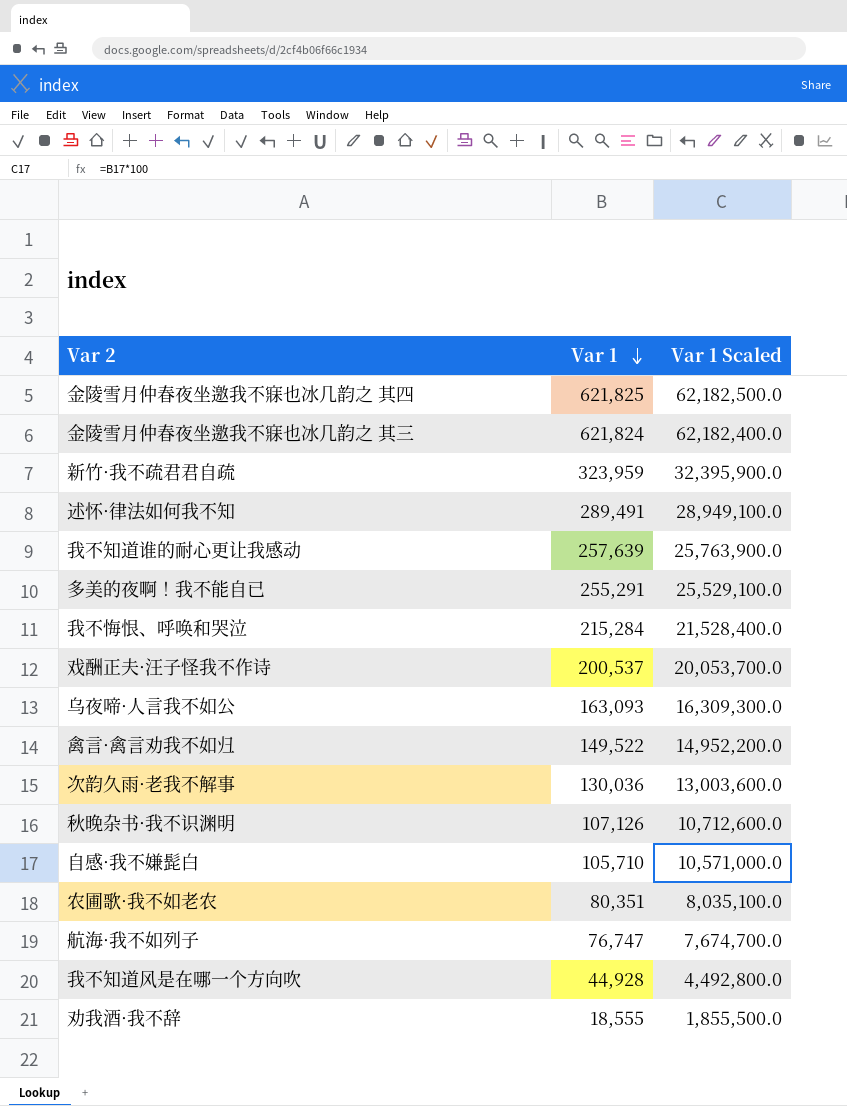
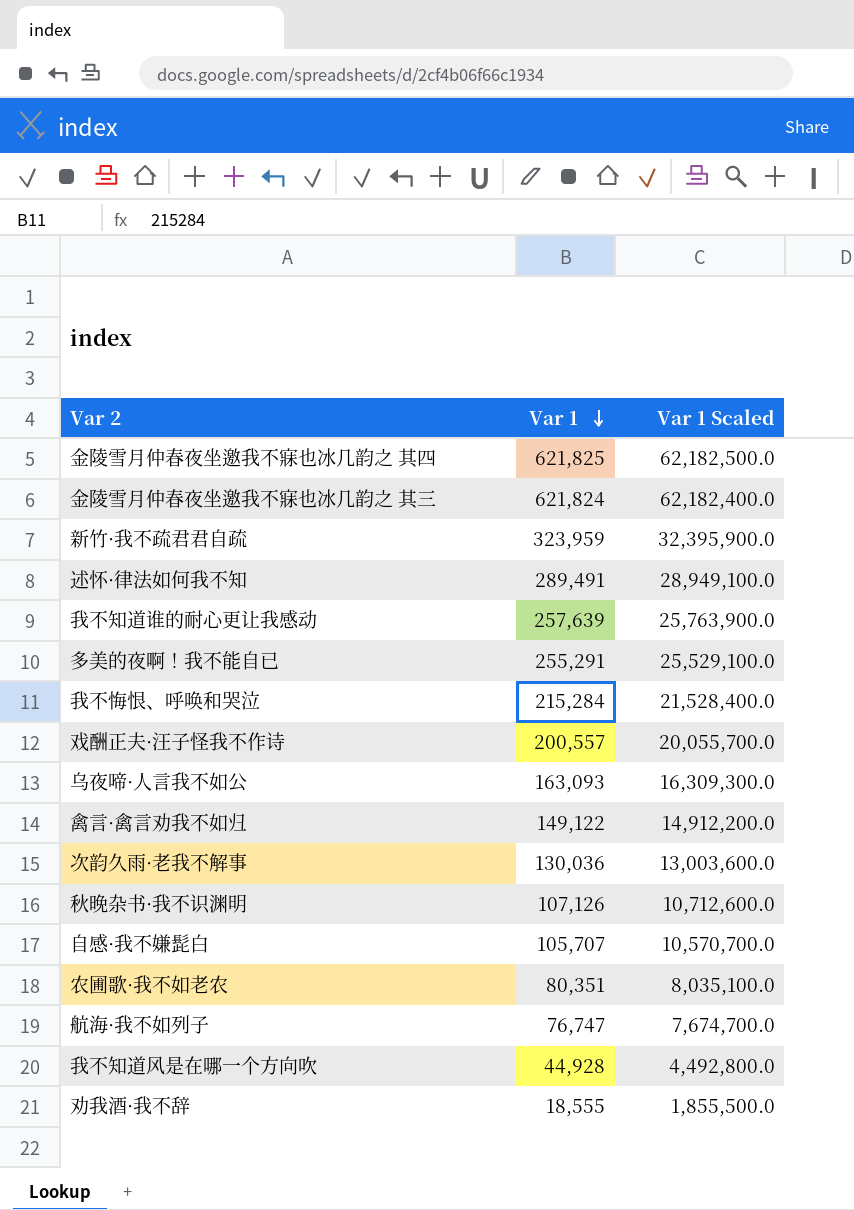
戏酬正夫·汪子怪我不作诗 | Var 1: 200,537 -> 200,557
戏酬正夫·汪子怪我不作诗 | Var 1 Scaled: 20,053,700.0 -> 20,055,700.0
禽言·禽言劝我不如归 | Var 1: 149,522 -> 149,122
禽言·禽言劝我不如归 | Var 1 Scaled: 14,952,200.0 -> 14,912,200.0
自感·我不嫌髭白 | Var 1: 105,710 -> 105,707
自感·我不嫌髭白 | Var 1 Scaled: 10,571,000.0 -> 10,570,700.0

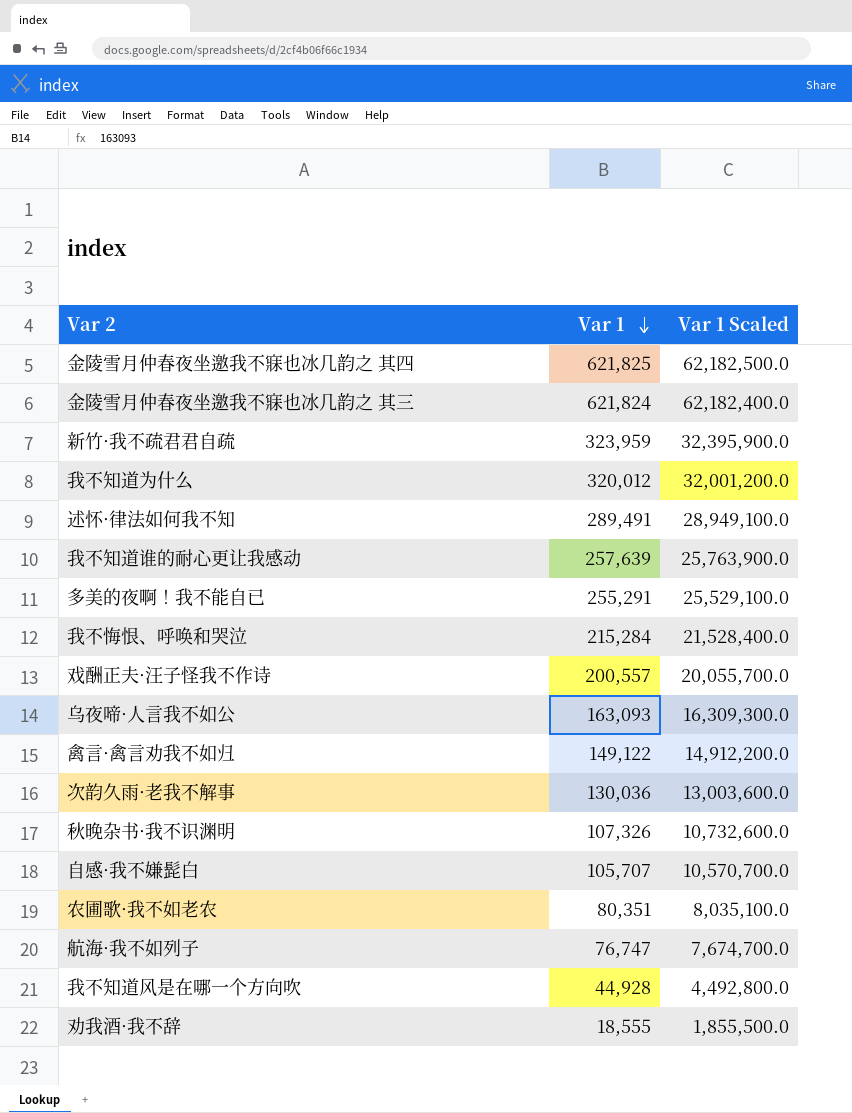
row 我不知道为什么: none -> 320,012 | 32,001,200.0
秋晚杂书·我不识渊明 | Var 1: 107,126 -> 107,326
秋晚杂书·我不识渊明 | Var 1 Scaled: 10,712,600.0 -> 10,732,600.0

